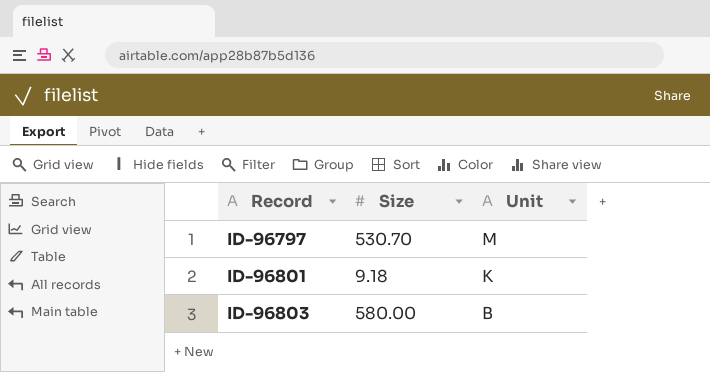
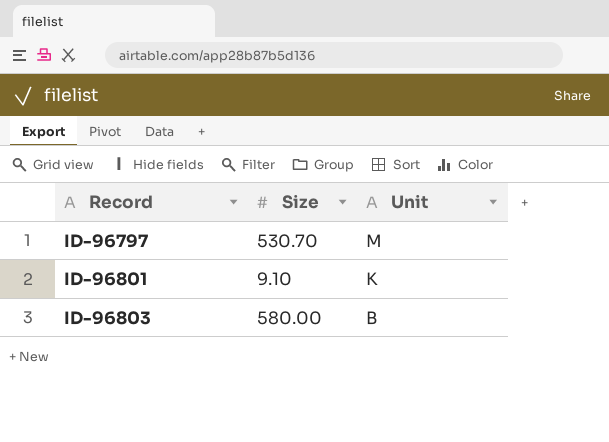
ID-96801 | Size: 9.18 -> 9.10

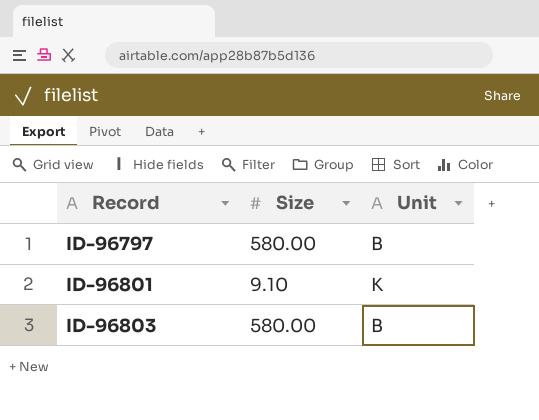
ID-96797 | Size: 530.70 -> 580.00
ID-96797 | Unit: M -> B

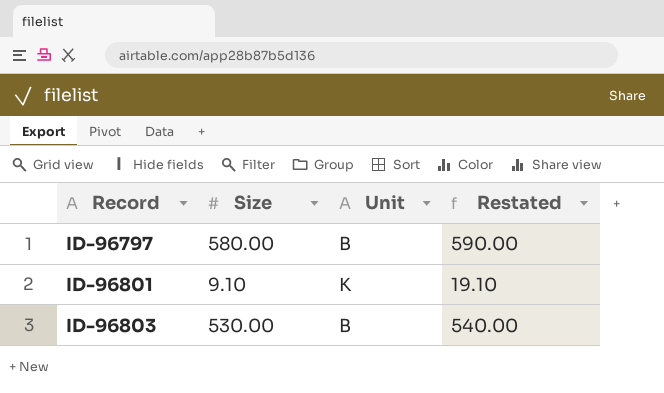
column Restated | formula: none -> [Size] + 10
ID-96803 | Size: 580.00 -> 530.00

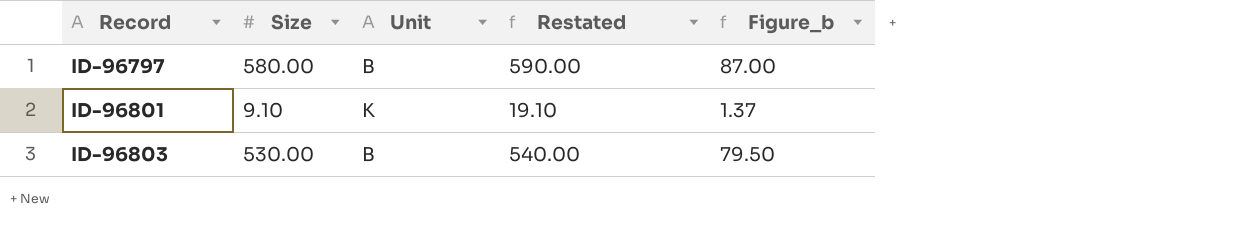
column Figure_b | formula: none -> [Size] * 0.15

